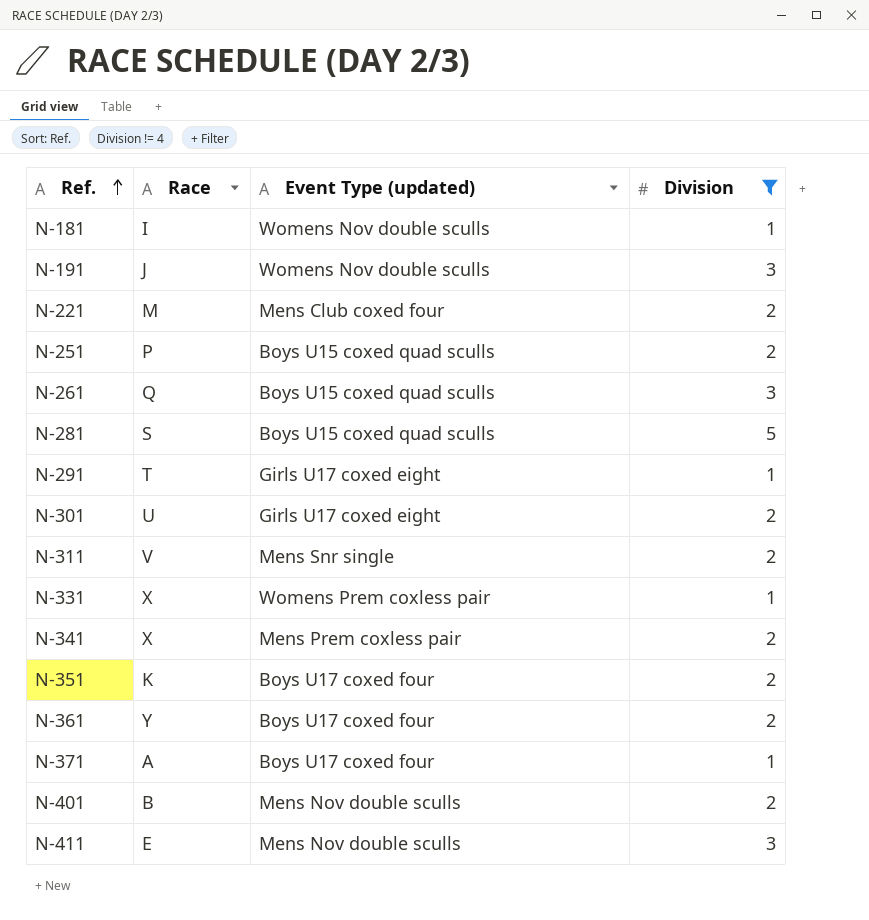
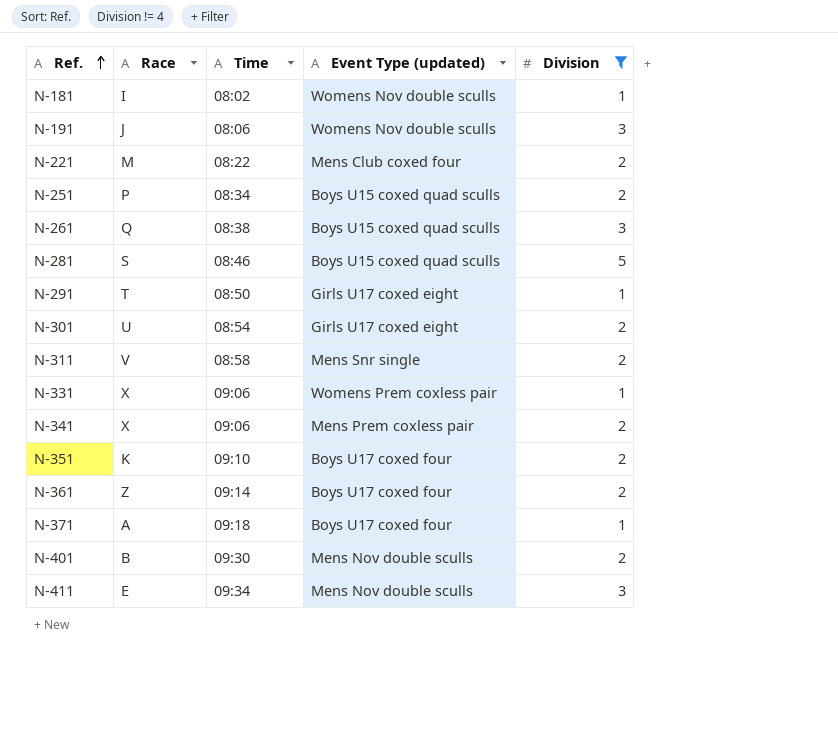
column Time | position: none -> 3
N-361 | Race: Y -> Z

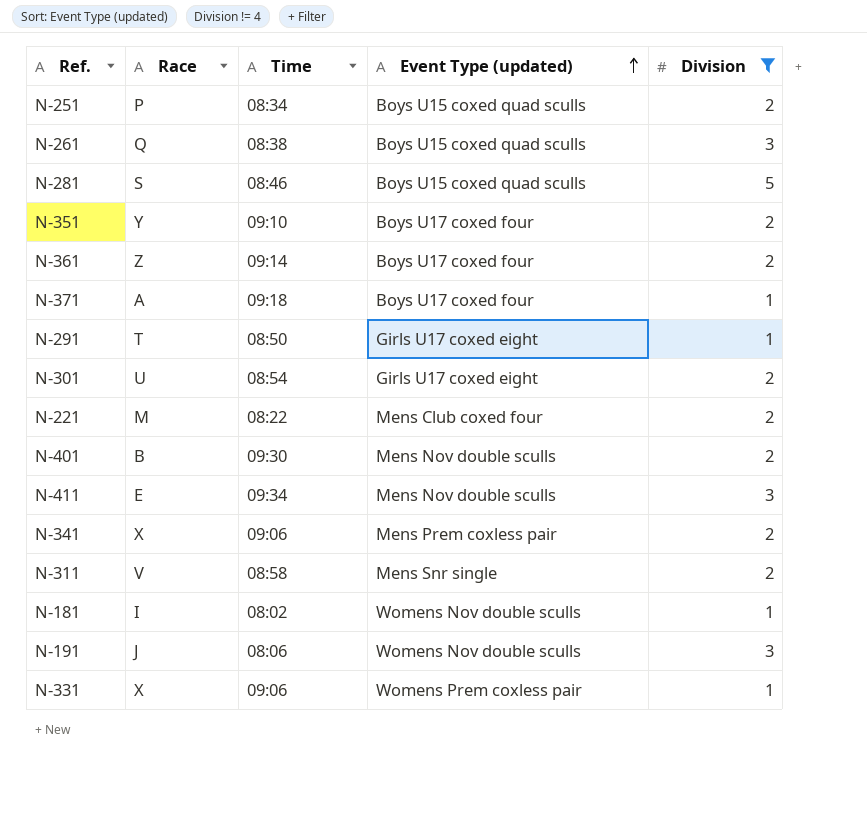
row order: Ref. ascending -> Event Type (updated) ascending
N-351 | Race: K -> Y

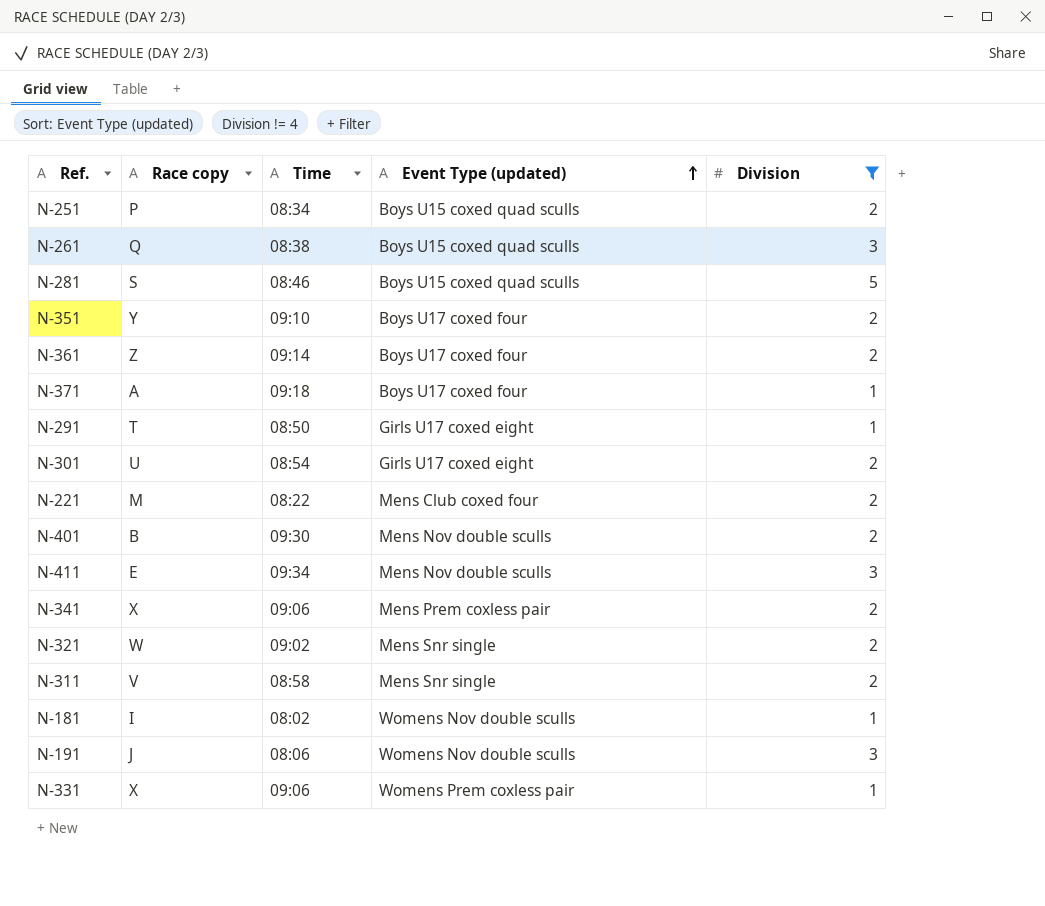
column name: Race -> Race copy
row N-321: none -> W | 09:02 | Mens Snr single | 2

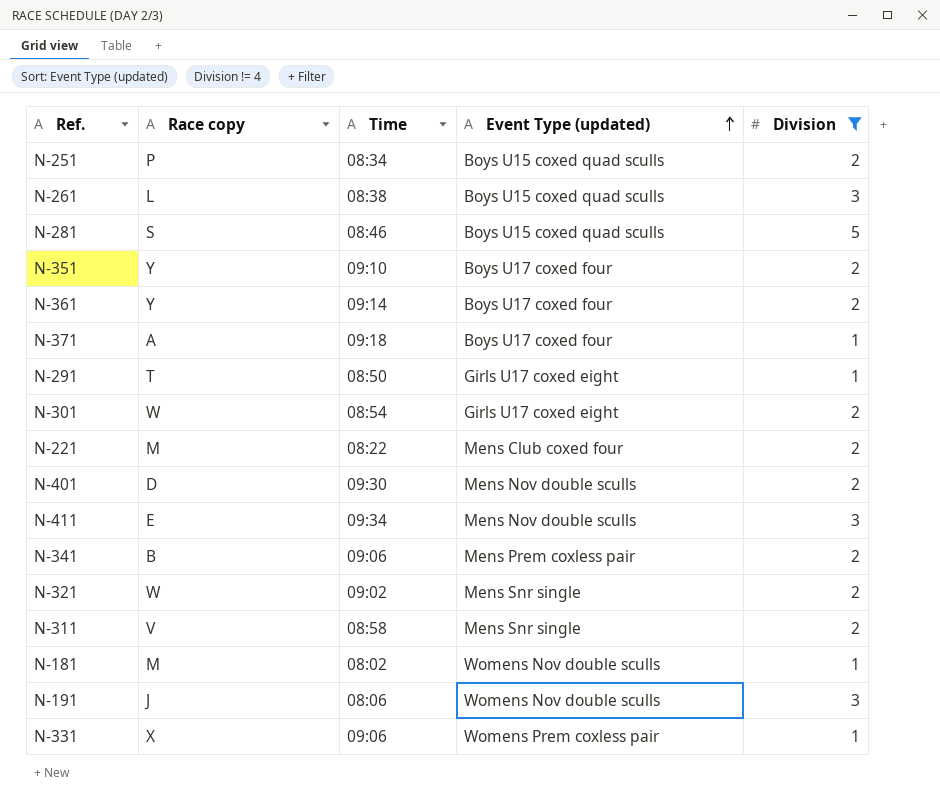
N-261 | Race copy: Q -> L
N-361 | Race copy: Z -> Y
N-301 | Race copy: U -> W
N-401 | Race copy: B -> D
N-341 | Race copy: X -> B
N-181 | Race copy: I -> M

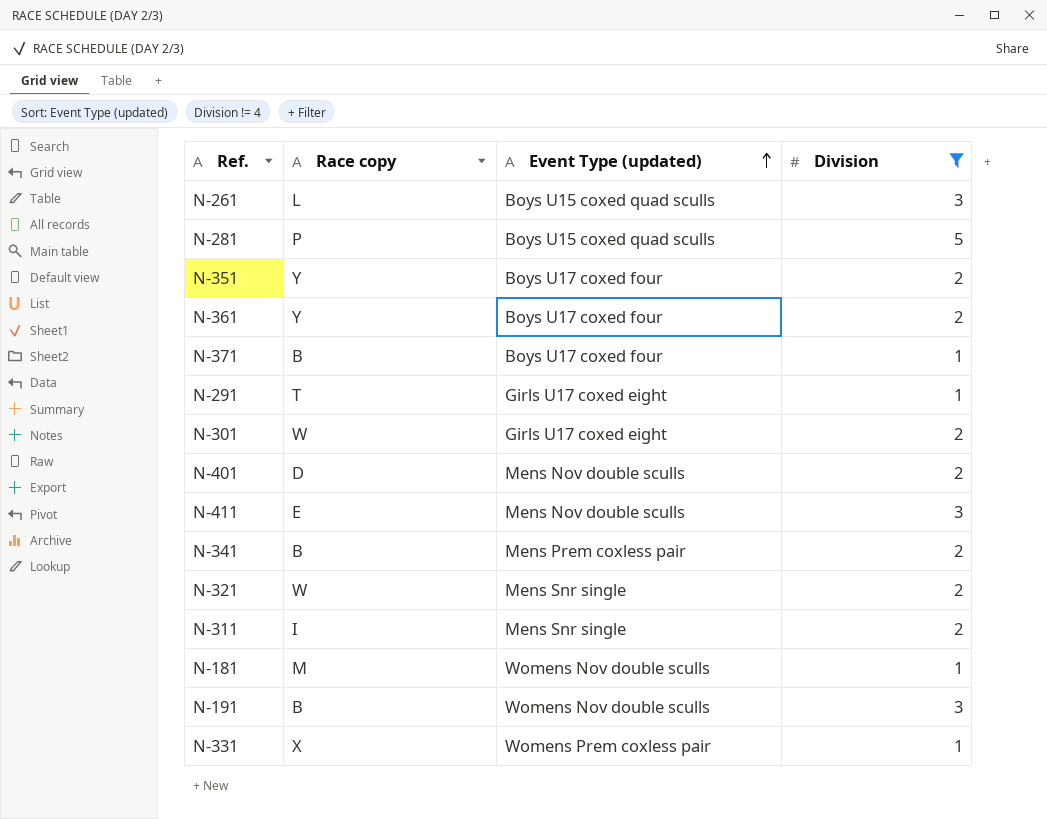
column Time | position: 3 -> none
row N-251: P | 08:34 | Boys U15 coxed quad sculls | 2 -> none
row N-221: M | 08:22 | Mens Club coxed four | 2 -> none
N-281 | Race copy: S -> P
N-371 | Race copy: A -> B
N-311 | Race copy: V -> I
N-191 | Race copy: J -> B

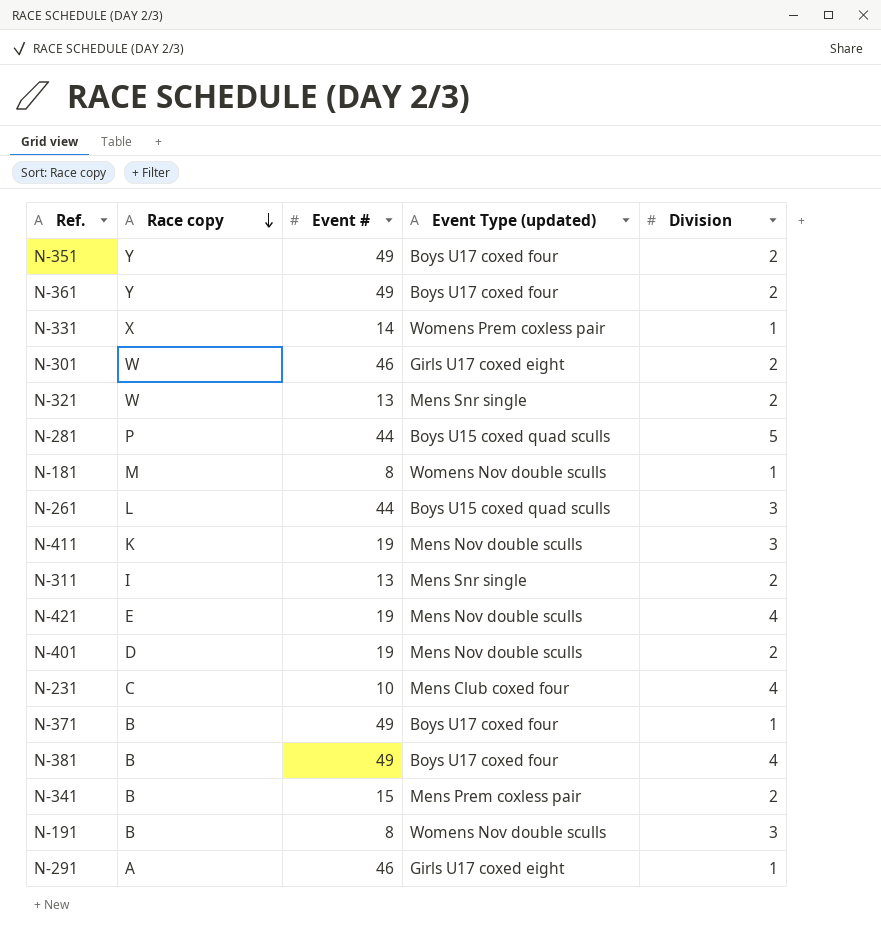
filter: Division != 4 -> none
row order: Event Type (updated) ascending -> Race copy descending
column Event # | position: none -> 3
N-411 | Race copy: E -> K
N-291 | Race copy: T -> A

